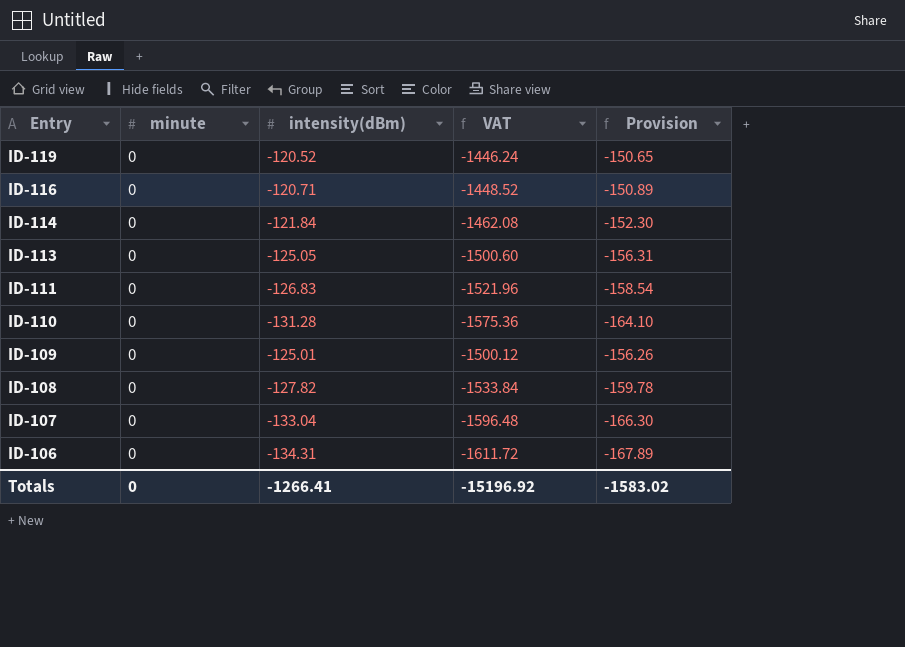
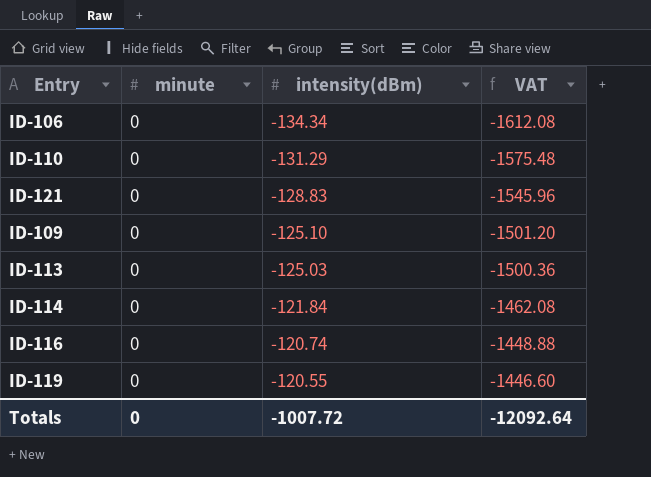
row order: Entry descending -> intensity(dBm) ascending
column Provision | formula: [intensity(dBm)] * 1.25 -> none
row ID-111: 0 | -126.83 | -1521.96 | -158.54 -> none
row ID-108: 0 | -127.82 | -1533.84 | -159.78 -> none
row ID-107: 0 | -133.04 | -1596.48 | -166.30 -> none
ID-106 | intensity(dBm): -134.31 -> -134.34
ID-106 | VAT: -1611.72 -> -1612.08
ID-110 | intensity(dBm): -131.28 -> -131.29
ID-110 | VAT: -1575.36 -> -1575.48
row ID-121: none -> 0 | -128.83 | -1545.96
ID-109 | intensity(dBm): -125.01 -> -125.10
ID-109 | VAT: -1500.12 -> -1501.20
ID-113 | intensity(dBm): -125.05 -> -125.03
ID-113 | VAT: -1500.60 -> -1500.36
ID-116 | intensity(dBm): -120.71 -> -120.74
ID-116 | VAT: -1448.52 -> -1448.88
ID-119 | intensity(dBm): -120.52 -> -120.55
ID-119 | VAT: -1446.24 -> -1446.60
Totals | intensity(dBm): -1266.41 -> -1007.72
Totals | VAT: -15196.92 -> -12092.64

